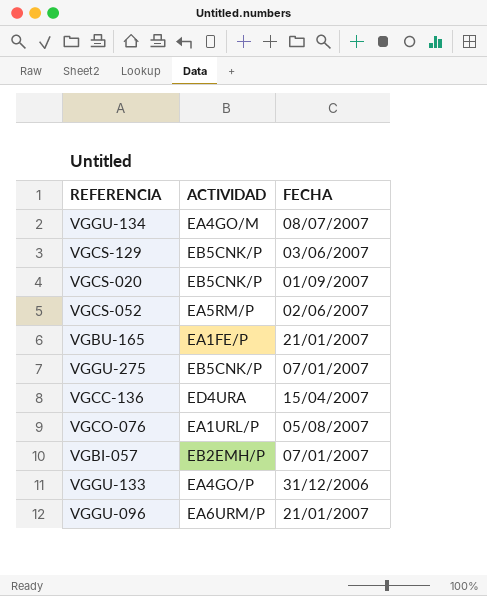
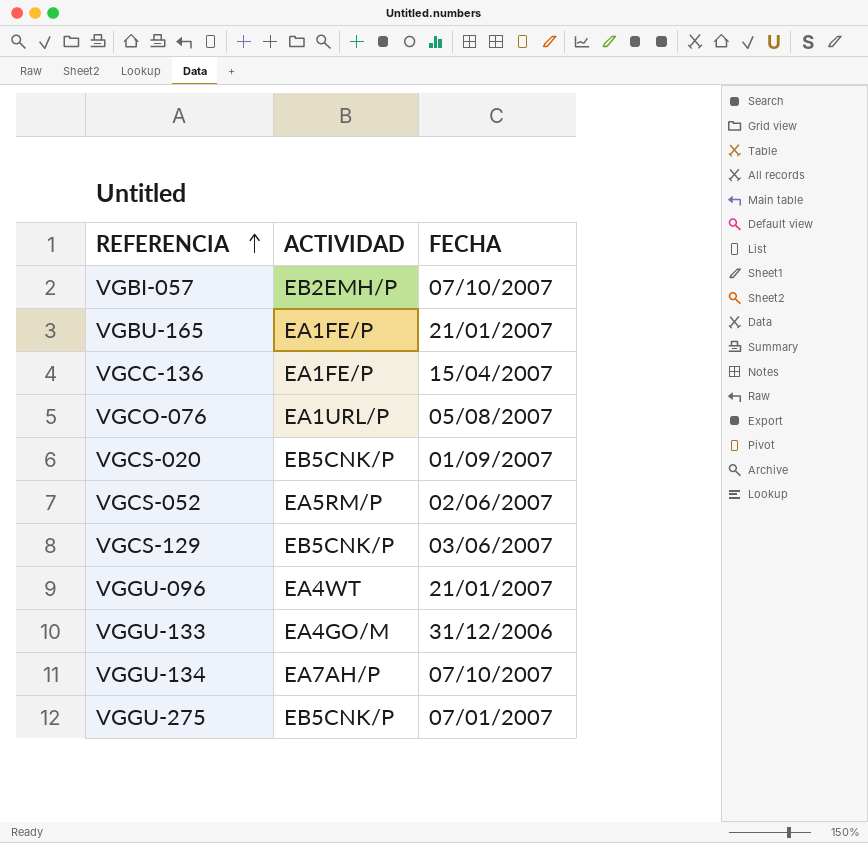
row order: none -> REFERENCIA ascending
VGBI-057 | FECHA: 07/01/2007 -> 07/10/2007
VGCC-136 | ACTIVIDAD: ED4URA -> EA1FE/P
VGGU-096 | ACTIVIDAD: EA6URM/P -> EA4WT
VGGU-133 | ACTIVIDAD: EA4GO/P -> EA4GO/M
VGGU-134 | ACTIVIDAD: EA4GO/M -> EA7AH/P
VGGU-134 | FECHA: 08/07/2007 -> 07/10/2007

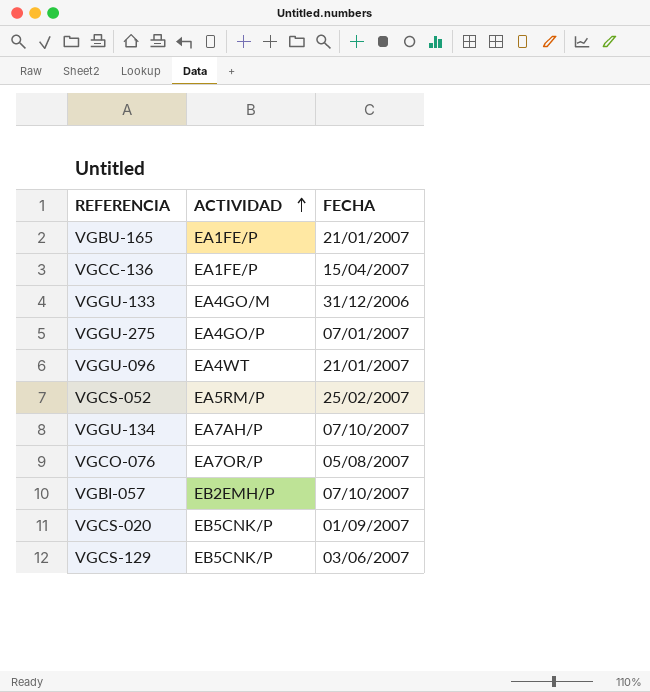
row order: REFERENCIA ascending -> ACTIVIDAD ascending
VGGU-275 | ACTIVIDAD: EB5CNK/P -> EA4GO/P
VGCS-052 | FECHA: 02/06/2007 -> 25/02/2007
VGCO-076 | ACTIVIDAD: EA1URL/P -> EA7OR/P

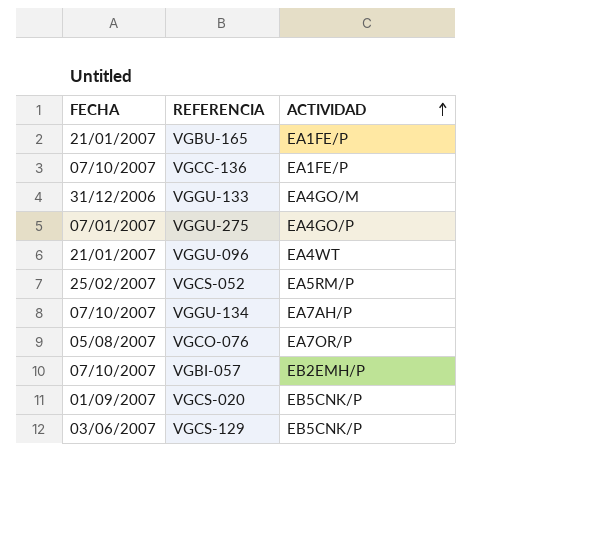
column FECHA | position: 3 -> 1
VGCC-136 | FECHA: 15/04/2007 -> 07/10/2007

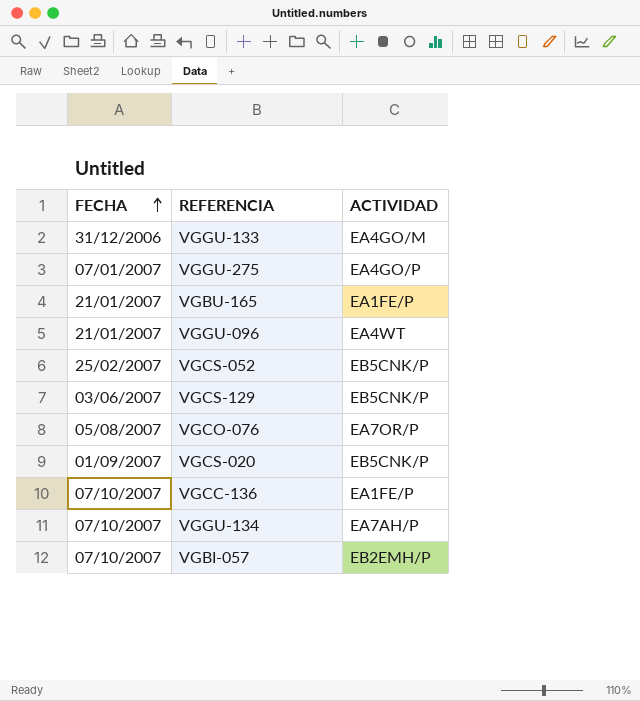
row order: ACTIVIDAD ascending -> FECHA ascending
VGCS-052 | ACTIVIDAD: EA5RM/P -> EB5CNK/P

